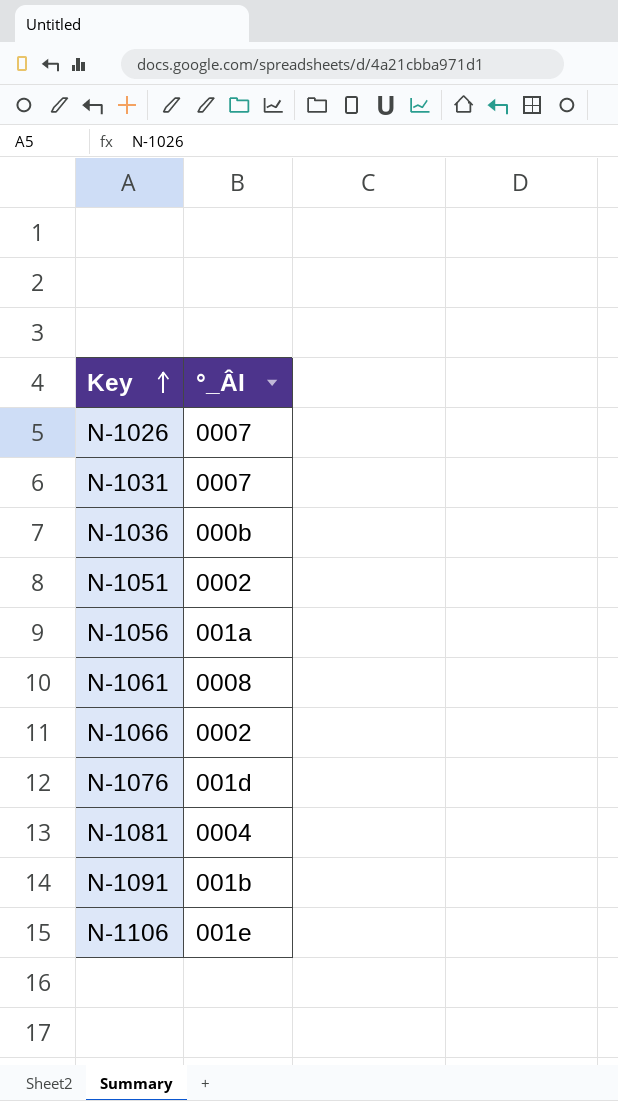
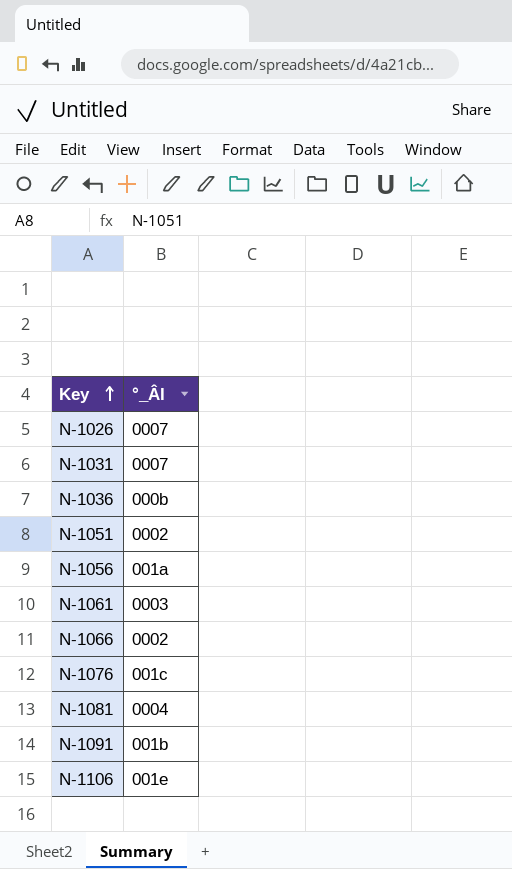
N-1061 | °_ÂI: 0008 -> 0003
N-1076 | °_ÂI: 001d -> 001c

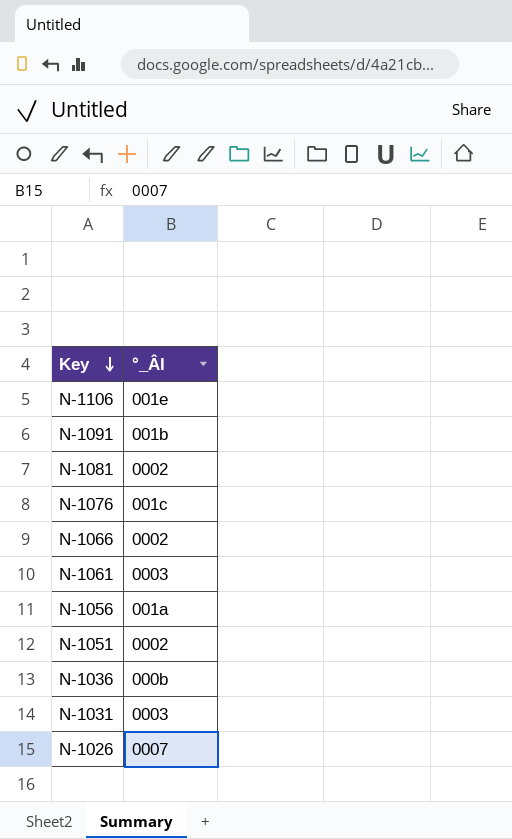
row order: Key ascending -> Key descending
N-1081 | °_ÂI: 0004 -> 0002
N-1031 | °_ÂI: 0007 -> 0003

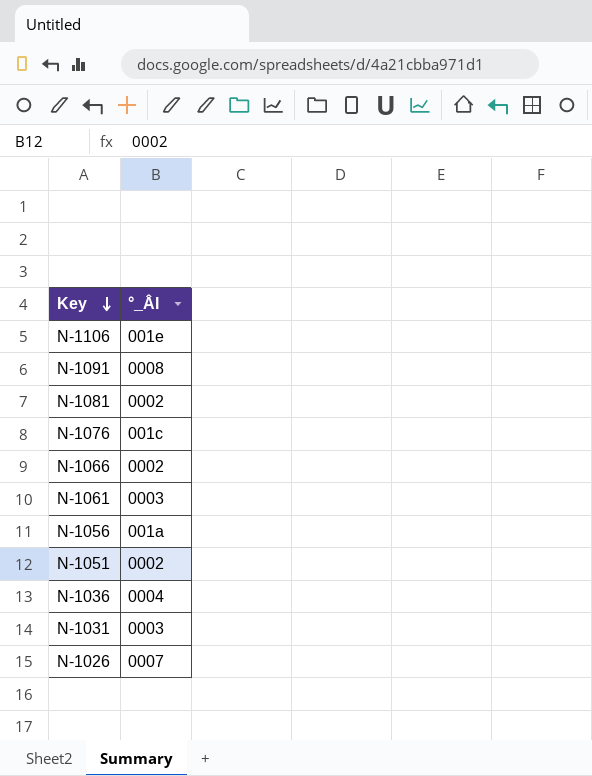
N-1091 | °_ÂI: 001b -> 0008
N-1036 | °_ÂI: 000b -> 0004

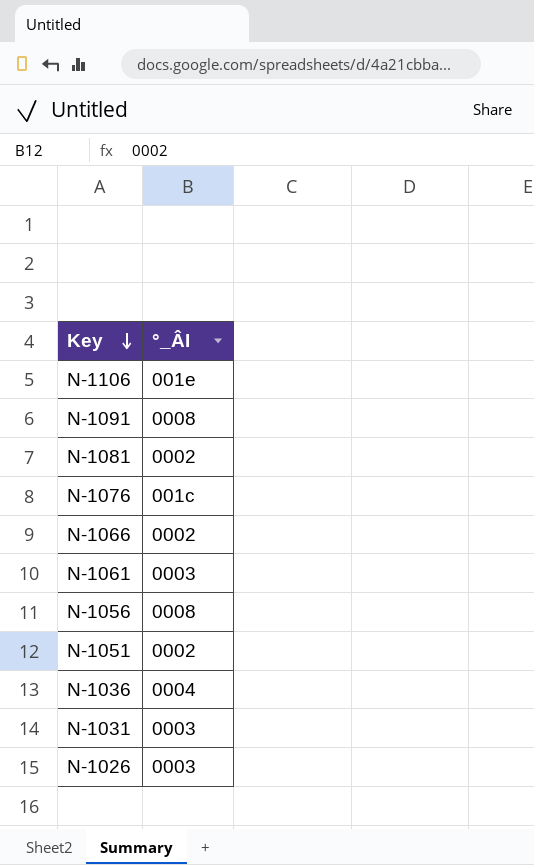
N-1056 | °_ÂI: 001a -> 0008
N-1026 | °_ÂI: 0007 -> 0003

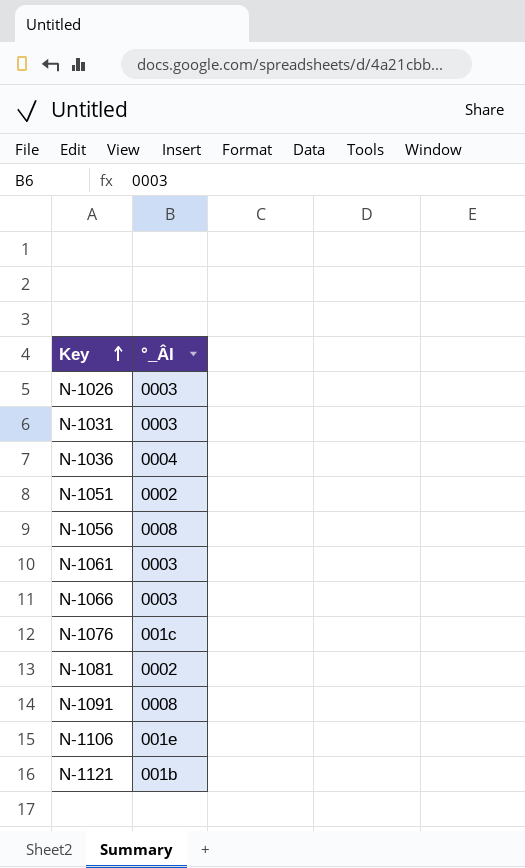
row order: Key descending -> Key ascending
N-1066 | °_ÂI: 0002 -> 0003
row N-1121: none -> 001b

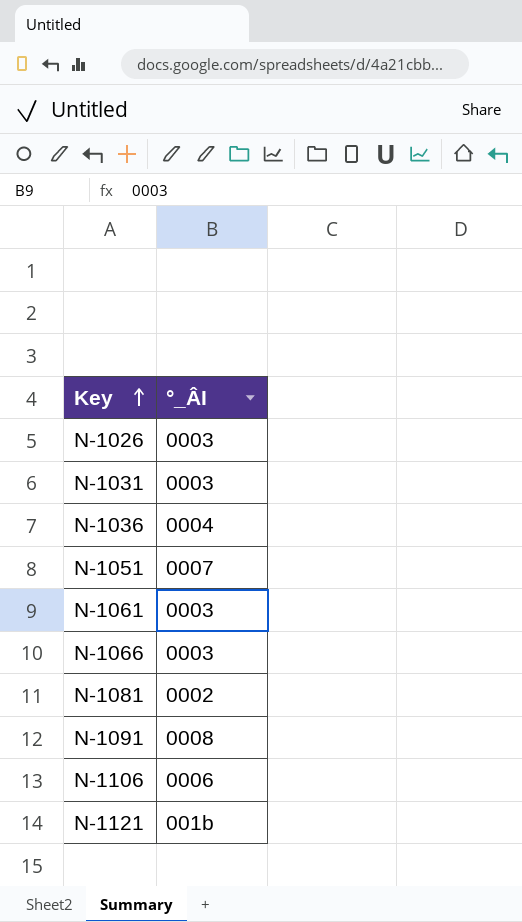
row N-1056: 0008 -> none
row N-1076: 001c -> none
N-1051 | °_ÂI: 0002 -> 0007
N-1106 | °_ÂI: 001e -> 0006

